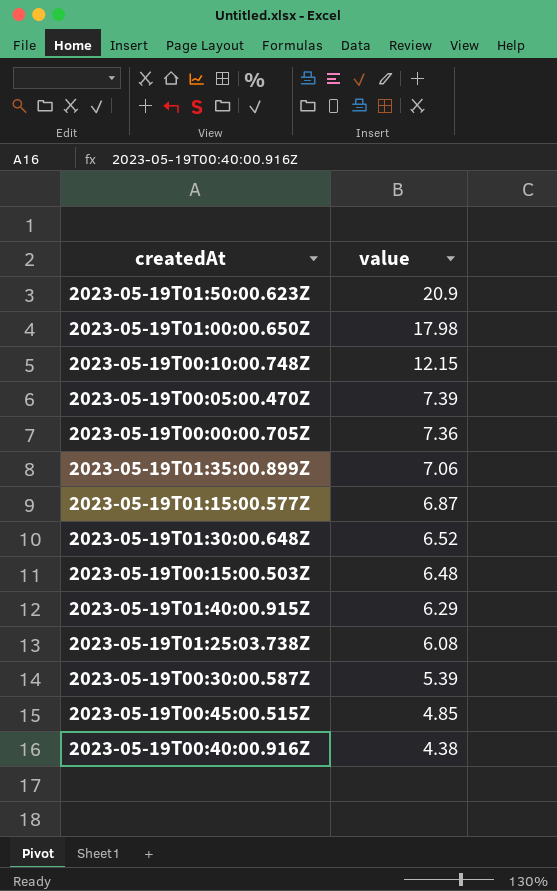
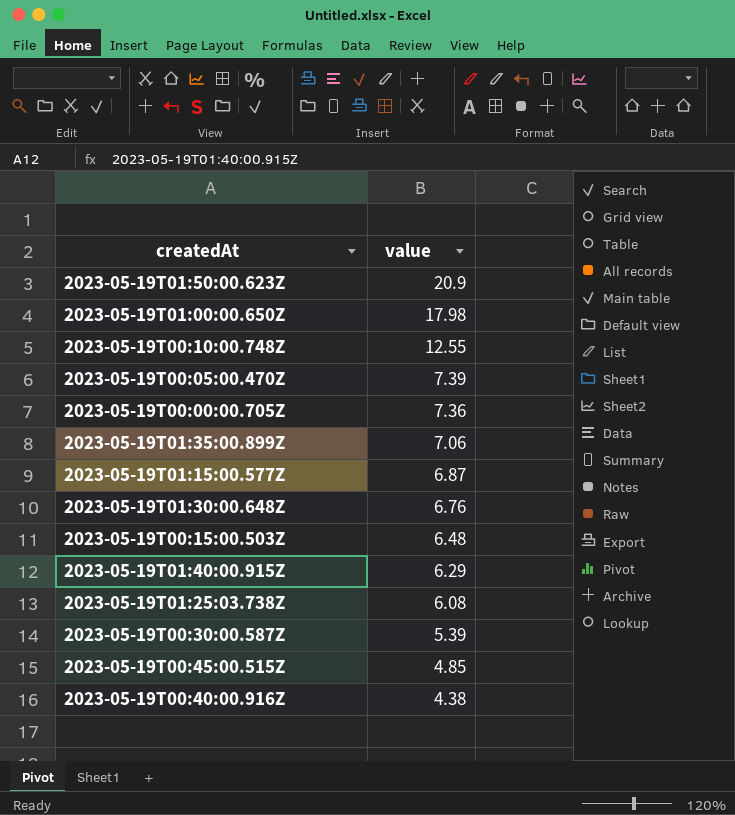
2023-05-19T00:10:00.748Z | value: 12.15 -> 12.55
2023-05-19T01:30:00.648Z | value: 6.52 -> 6.76

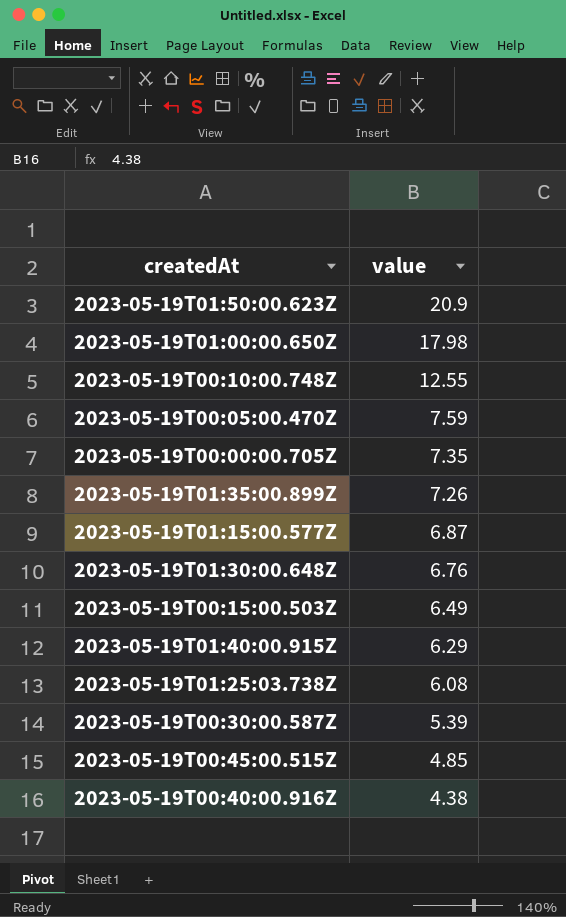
2023-05-19T00:05:00.470Z | value: 7.39 -> 7.59
2023-05-19T00:00:00.705Z | value: 7.36 -> 7.35
2023-05-19T01:35:00.899Z | value: 7.06 -> 7.26
2023-05-19T00:15:00.503Z | value: 6.48 -> 6.49

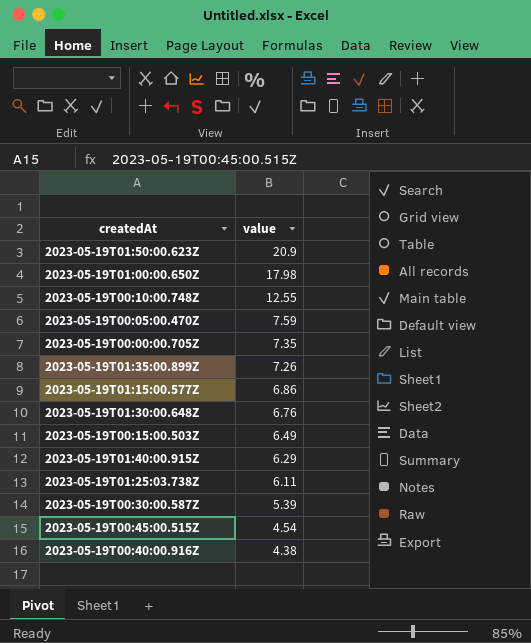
2023-05-19T01:15:00.577Z | value: 6.87 -> 6.86
2023-05-19T01:25:03.738Z | value: 6.08 -> 6.11
2023-05-19T00:45:00.515Z | value: 4.85 -> 4.54

